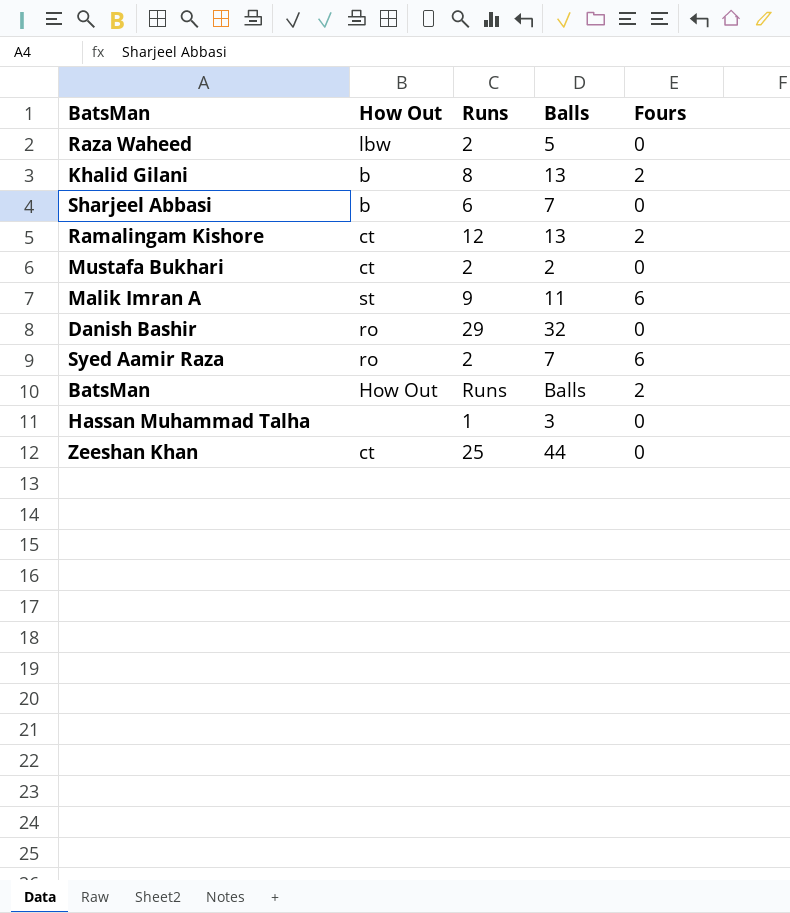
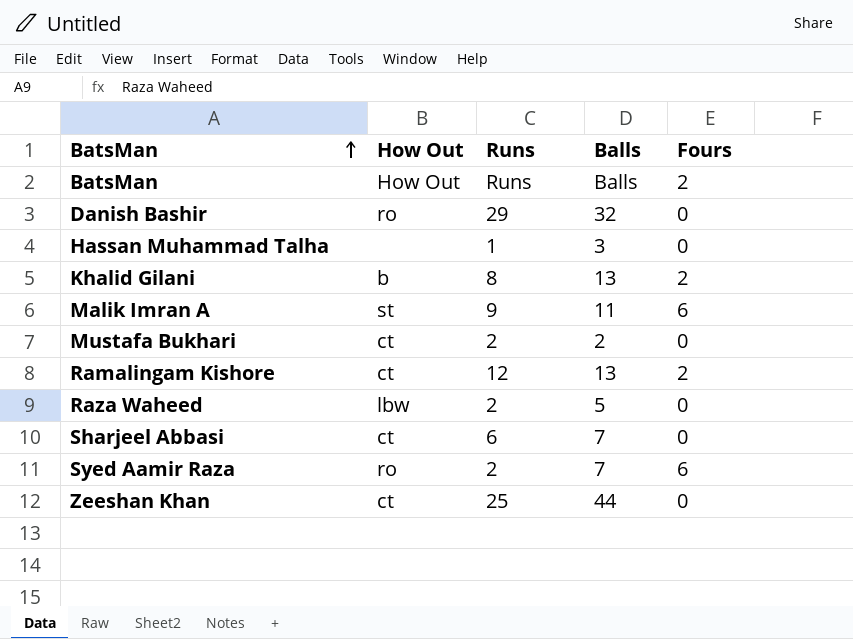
row order: none -> BatsMan ascending
Sharjeel Abbasi | How Out: b -> ct

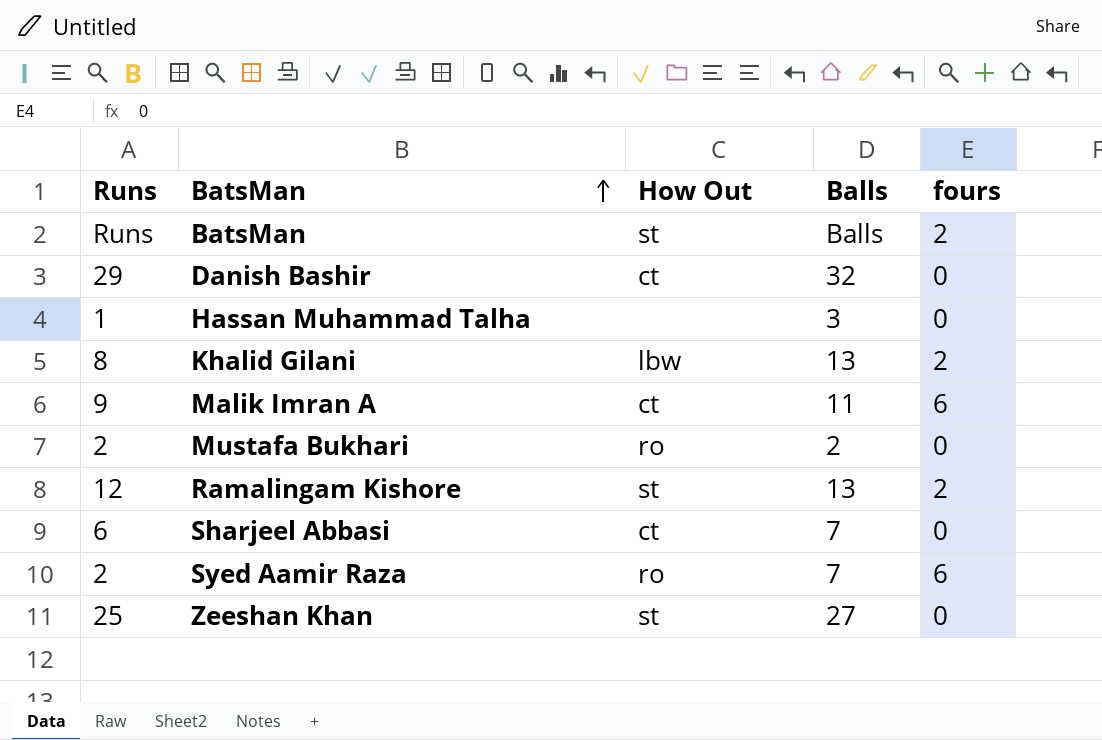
column Runs | position: 3 -> 1
column name: Fours -> fours
row Raza Waheed: lbw | 2 | 5 | 0 -> none
BatsMan | How Out: How Out -> st
Danish Bashir | How Out: ro -> ct
Khalid Gilani | How Out: b -> lbw
Malik Imran A | How Out: st -> ct
Mustafa Bukhari | How Out: ct -> ro
Ramalingam Kishore | How Out: ct -> st
Zeeshan Khan | How Out: ct -> st
Zeeshan Khan | Balls: 44 -> 27

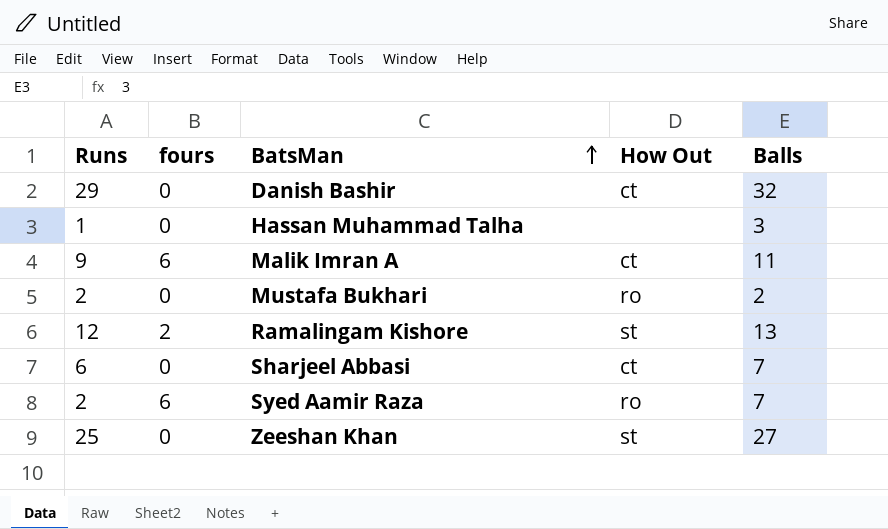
column fours | position: 5 -> 2
row BatsMan: Runs | st | Balls | 2 -> none
row Khalid Gilani: 8 | lbw | 13 | 2 -> none

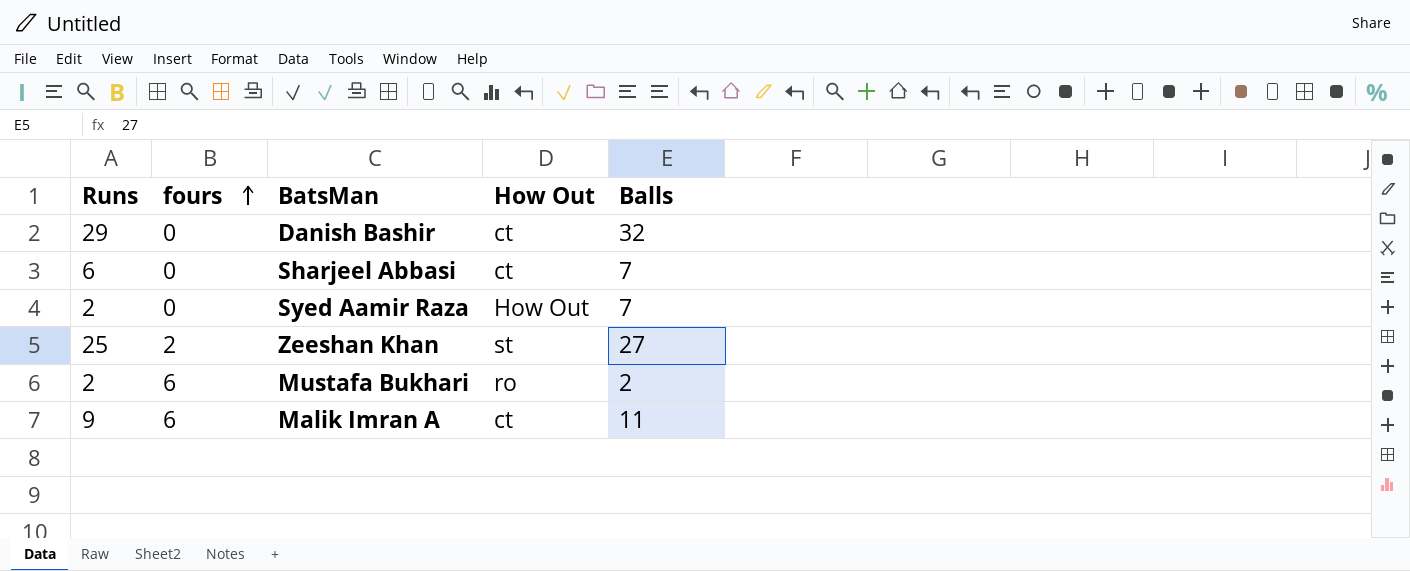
row order: BatsMan ascending -> fours ascending
row Hassan Muhammad Talha: 1 | 0 | none | 3 -> none
row Ramalingam Kishore: 12 | 2 | st | 13 -> none
Syed Aamir Raza | fours: 6 -> 0
Syed Aamir Raza | How Out: ro -> How Out
Zeeshan Khan | fours: 0 -> 2
Mustafa Bukhari | fours: 0 -> 6

